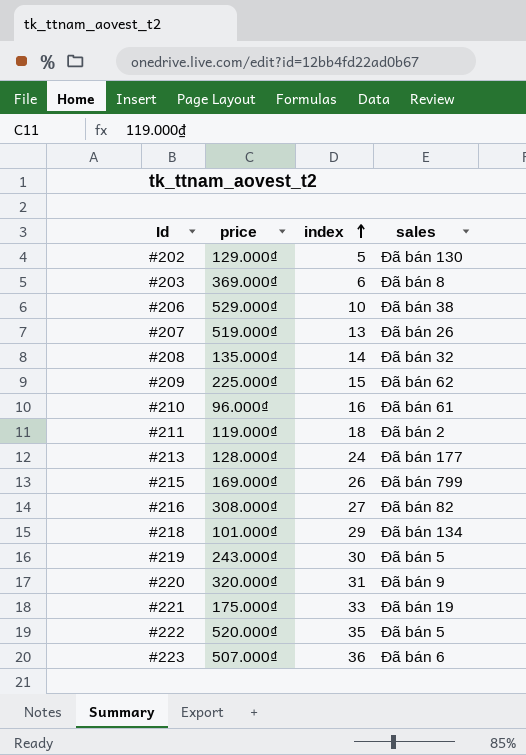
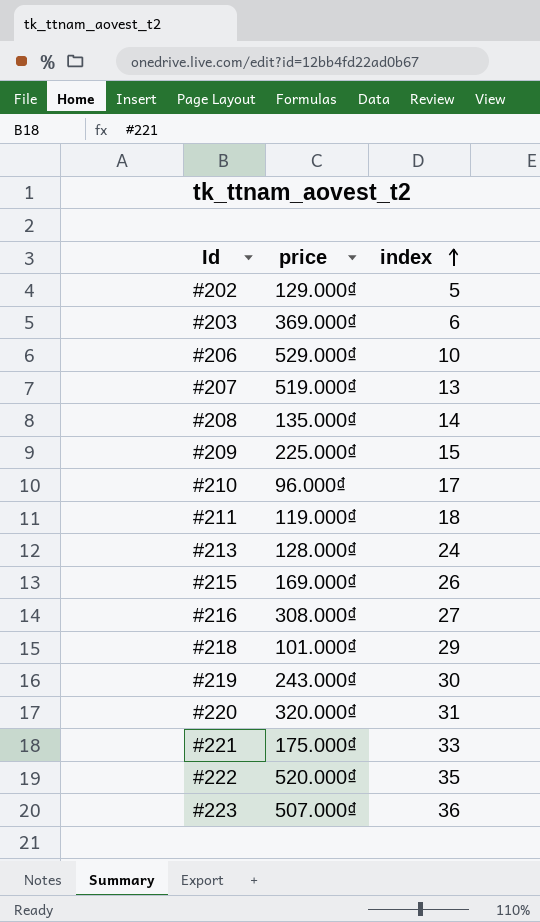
column sales | position: 4 -> none
#210 | index: 16 -> 17

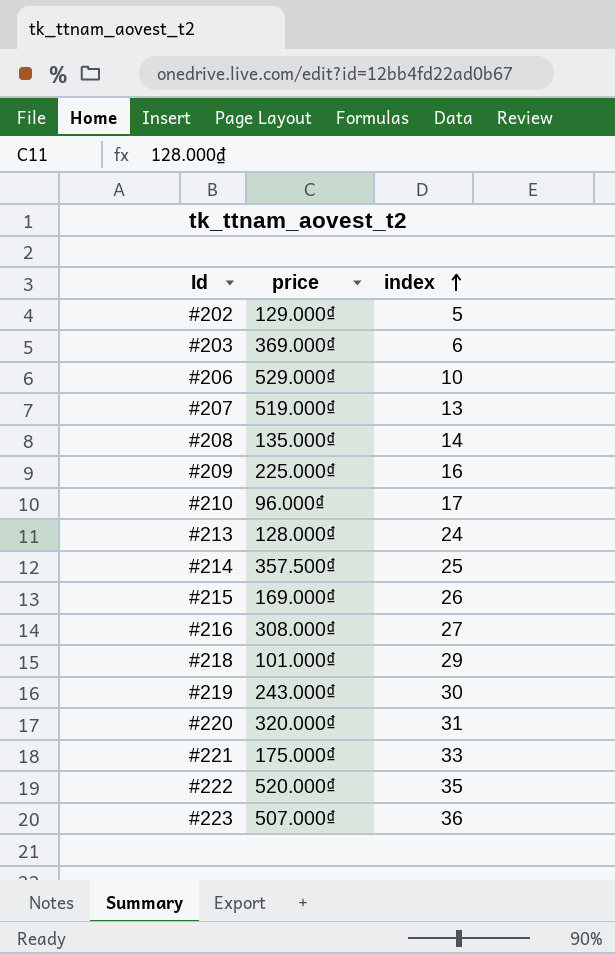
row #211: 119.000₫ | 18 -> none
#209 | index: 15 -> 16
row #214: none -> 357.500₫ | 25

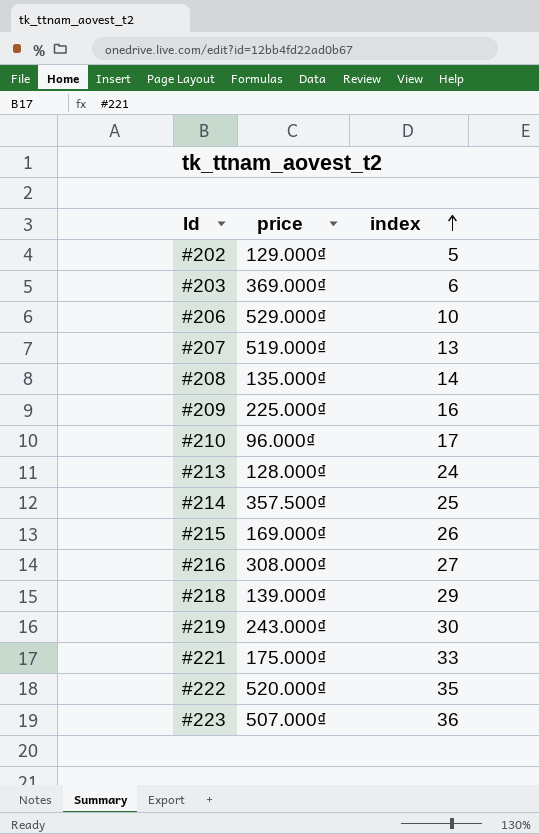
row #220: 320.000₫ | 31 -> none
#218 | price: 101.000₫ -> 139.000₫

